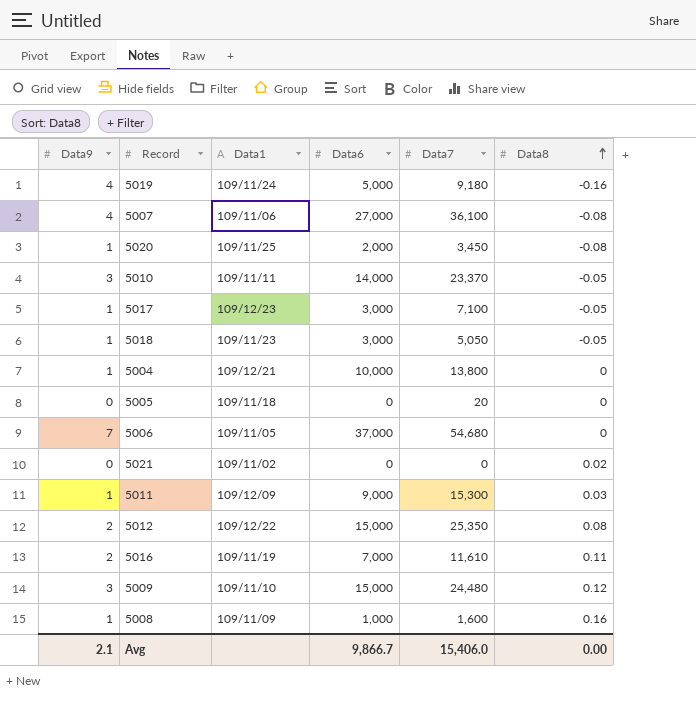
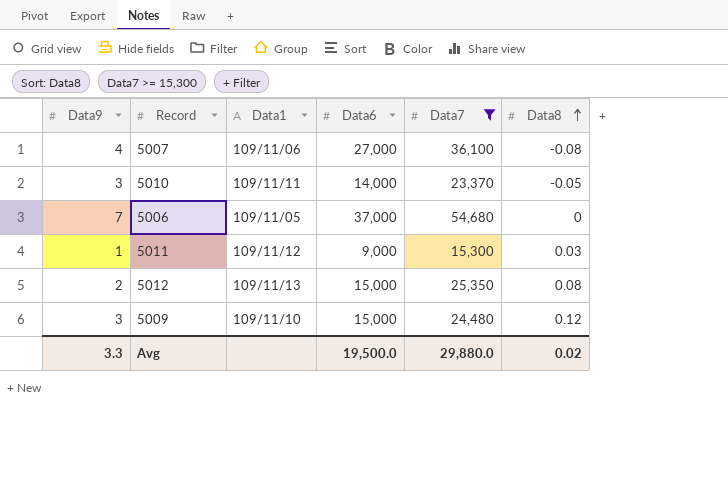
filter: none -> Data7 >= 15,300
5011 | Data1: 109/12/09 -> 109/11/12
5012 | Data1: 109/12/22 -> 109/11/13
Avg | Data9: 2.1 -> 3.3
Avg | Data6: 9,866.7 -> 19,500.0
Avg | Data7: 15,406.0 -> 29,880.0
Avg | Data8: 0.00 -> 0.02

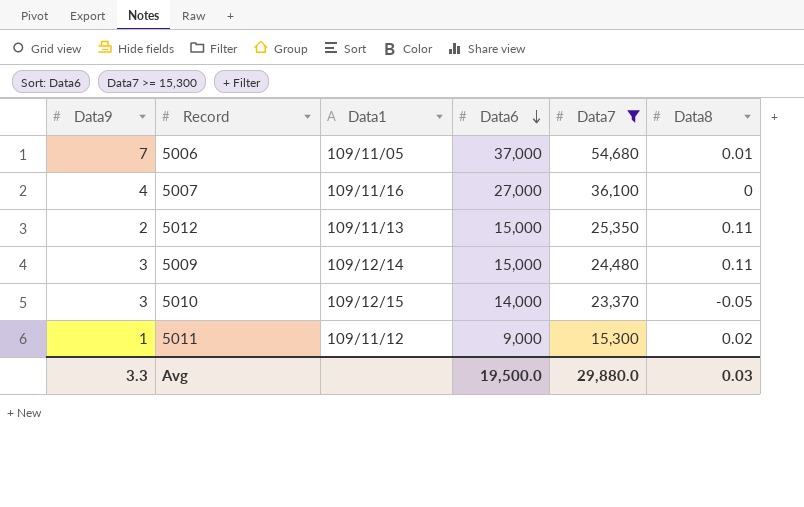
row order: Data8 ascending -> Data6 descending
5006 | Data8: 0 -> 0.01
5007 | Data1: 109/11/06 -> 109/11/16
5007 | Data8: -0.08 -> 0
5012 | Data8: 0.08 -> 0.11
5009 | Data1: 109/11/10 -> 109/12/14
5009 | Data8: 0.12 -> 0.11
5010 | Data1: 109/11/11 -> 109/12/15
5011 | Data8: 0.03 -> 0.02
Avg | Data8: 0.02 -> 0.03

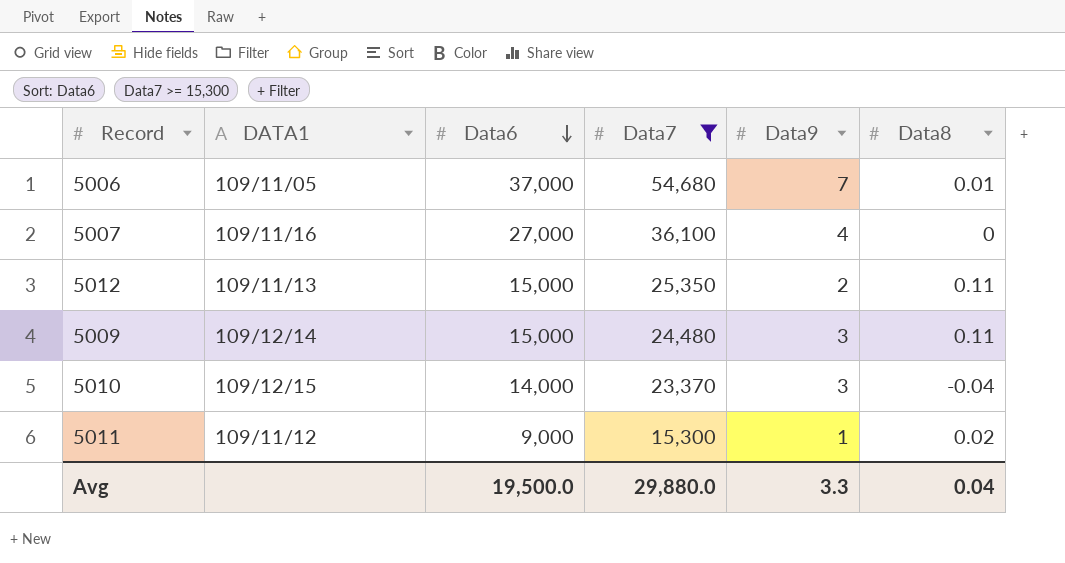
column name: Data1 -> DATA1
column Data9 | position: 1 -> 5
5010 | Data8: -0.05 -> -0.04
Avg | Data8: 0.03 -> 0.04

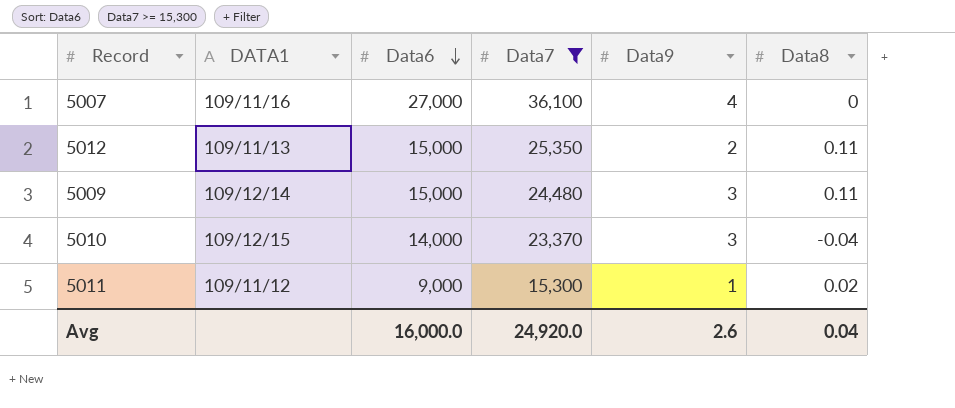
row 5006: 109/11/05 | 37,000 | 54,680 | 7 | 0.01 -> none
Avg | Data6: 19,500.0 -> 16,000.0
Avg | Data7: 29,880.0 -> 24,920.0
Avg | Data9: 3.3 -> 2.6

